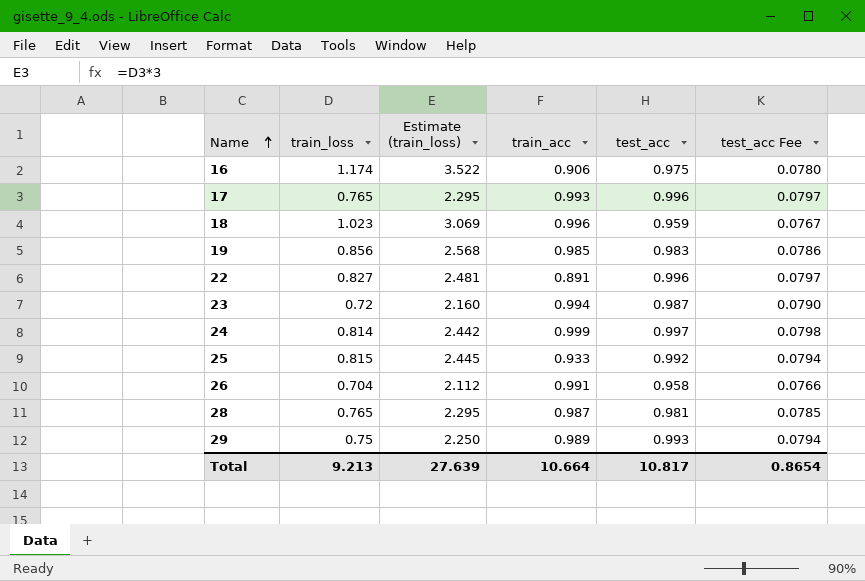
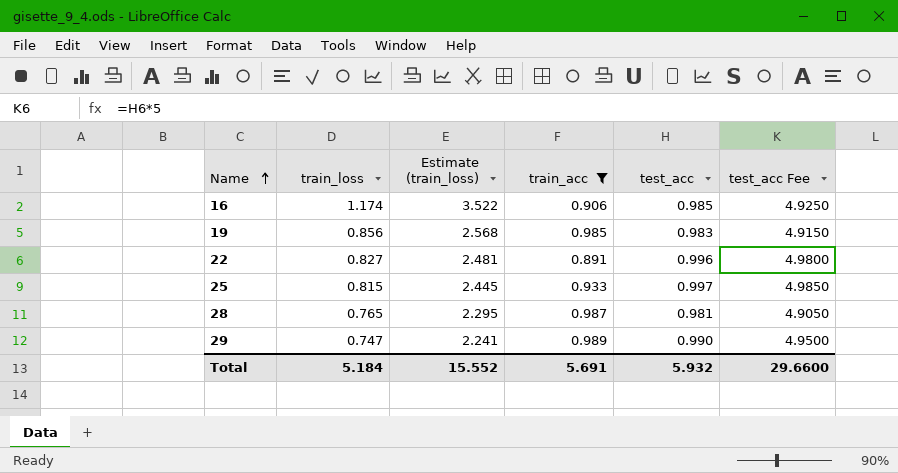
filter: none -> train_acc <= 0.989
column test_acc Fee | formula: [test_acc] * 0.08 -> [test_acc] * 5
16 | test_acc: 0.975 -> 0.985
25 | test_acc: 0.992 -> 0.997
29 | train_loss: 0.75 -> 0.747
29 | Estimate (train_loss): 2.250 -> 2.241
29 | test_acc: 0.993 -> 0.990
Total | train_loss: 9.213 -> 5.184
Total | Estimate (train_loss): 27.639 -> 15.552
Total | train_acc: 10.664 -> 5.691
Total | test_acc: 10.817 -> 5.932
Total | test_acc Fee: 0.8654 -> 29.6600

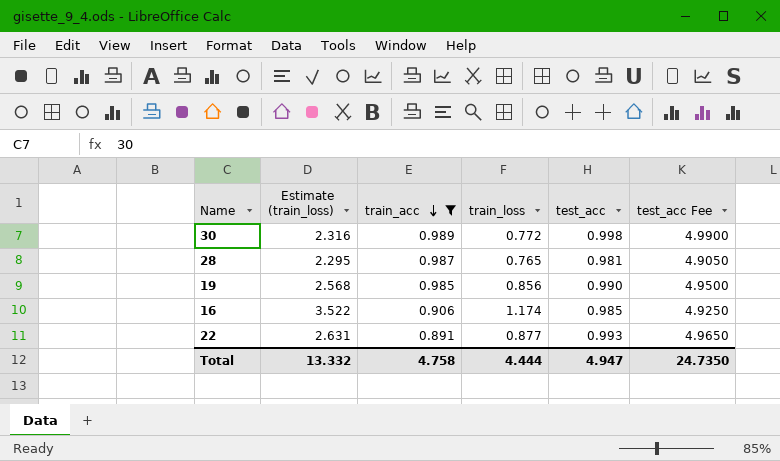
row order: Name ascending -> train_acc descending
column train_loss | position: 2 -> 4
row 25: 0.815 | 2.445 | 0.933 | 0.997 | 4.9850 -> none
row 29: 0.747 | 2.241 | 0.989 | 0.990 | 4.9500 -> none
row 30: none -> 2.316 | 0.989 | 0.772 | 0.998 | 4.9900
19 | test_acc: 0.983 -> 0.990
19 | test_acc Fee: 4.9150 -> 4.9500
22 | Estimate (train_loss): 2.481 -> 2.631
22 | train_loss: 0.827 -> 0.877
22 | test_acc: 0.996 -> 0.993
22 | test_acc Fee: 4.9800 -> 4.9650
Total | Estimate (train_loss): 15.552 -> 13.332
Total | train_acc: 5.691 -> 4.758
Total | train_loss: 5.184 -> 4.444
Total | test_acc: 5.932 -> 4.947
Total | test_acc Fee: 29.6600 -> 24.7350

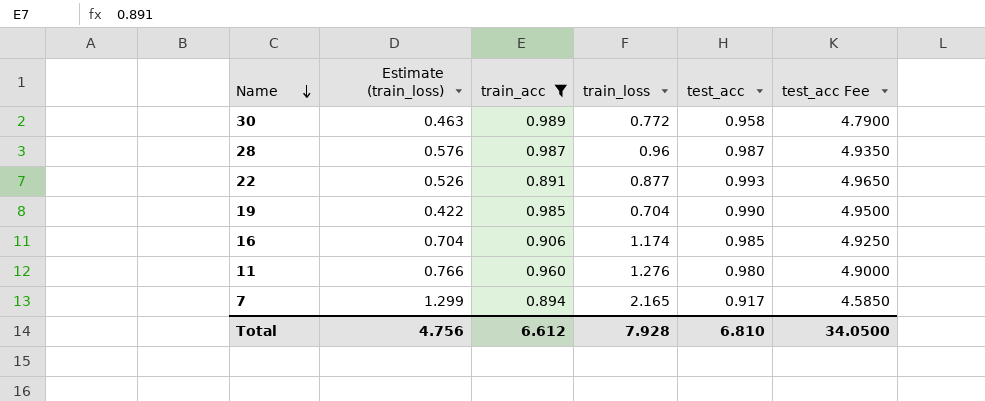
row order: train_acc descending -> Name descending
column Estimate (train_loss) | formula: [train_loss] * 3 -> [train_loss] * 0.6
30 | test_acc: 0.998 -> 0.958
30 | test_acc Fee: 4.9900 -> 4.7900
28 | train_loss: 0.765 -> 0.96
28 | test_acc: 0.981 -> 0.987
28 | test_acc Fee: 4.9050 -> 4.9350
19 | train_loss: 0.856 -> 0.704
row 11: none -> 0.766 | 0.960 | 1.276 | 0.980 | 4.9000
row 7: none -> 1.299 | 0.894 | 2.165 | 0.917 | 4.5850
Total | Estimate (train_loss): 13.332 -> 4.756
Total | train_acc: 4.758 -> 6.612
Total | train_loss: 4.444 -> 7.928
Total | test_acc: 4.947 -> 6.810
Total | test_acc Fee: 24.7350 -> 34.0500

